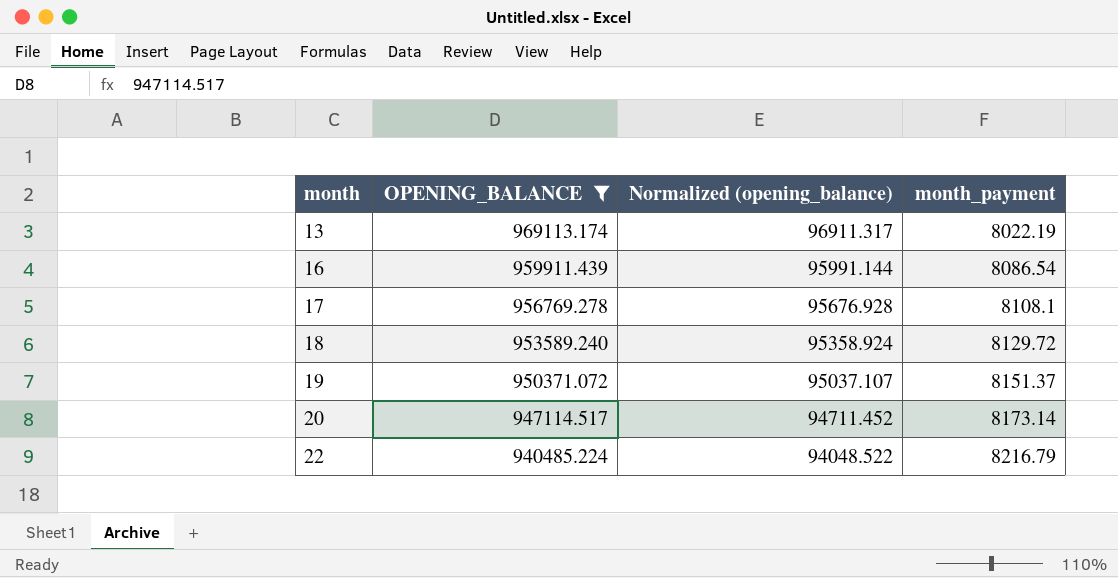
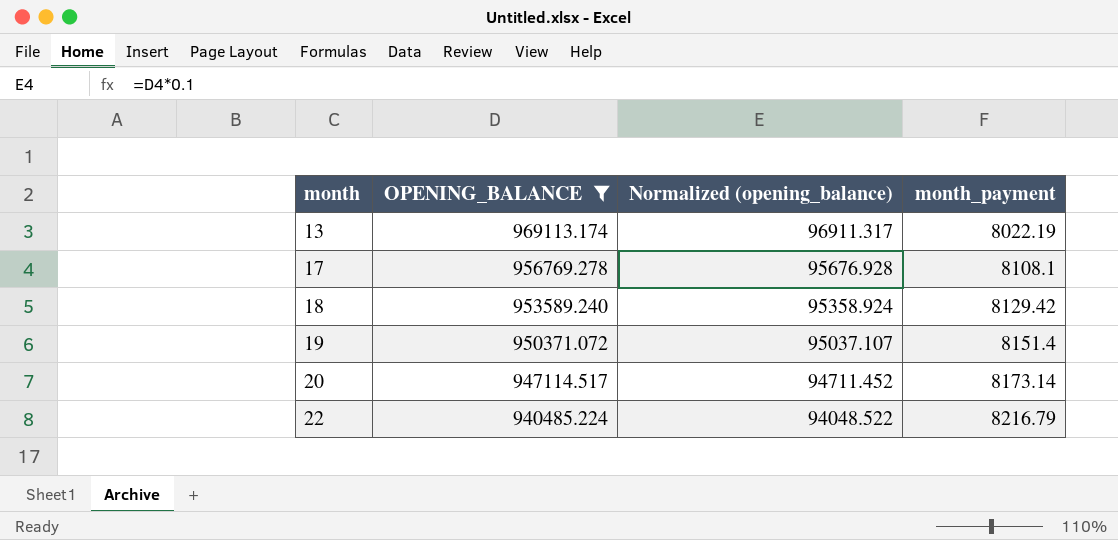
row 16: 959911.439 | 95991.144 | 8086.54 -> none
18 | month_payment: 8129.72 -> 8129.42
19 | month_payment: 8151.37 -> 8151.4

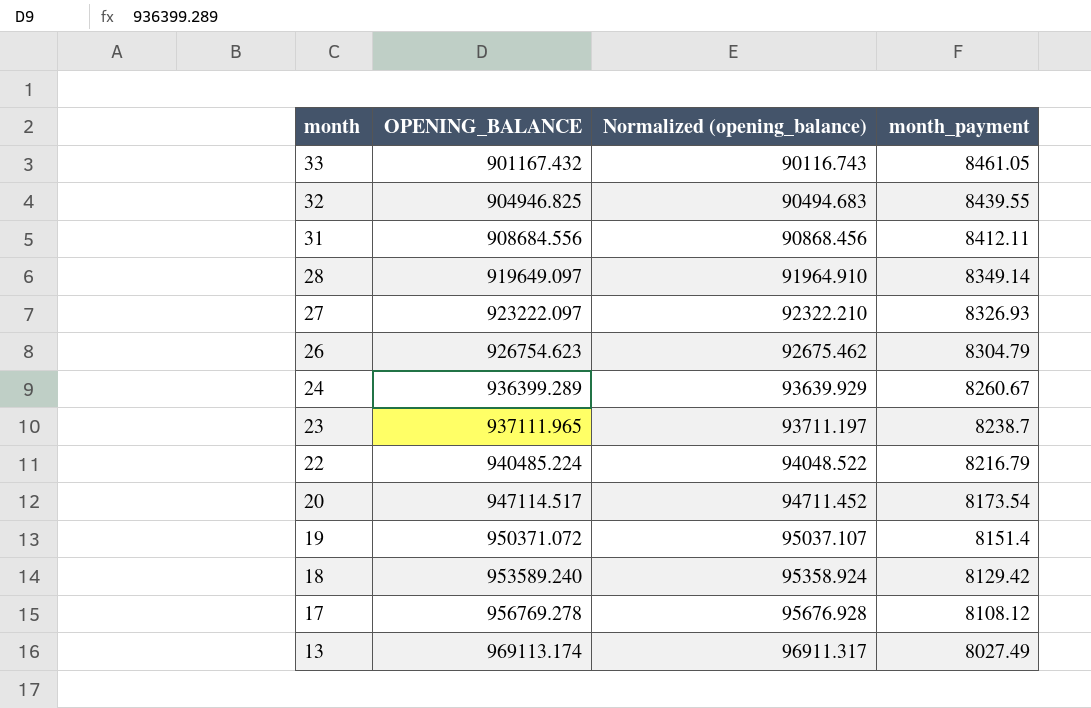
filter: OPENING_BALANCE >= 940485.224 -> none
row order: month ascending -> month descending
20 | month_payment: 8173.14 -> 8173.54
17 | month_payment: 8108.1 -> 8108.12
13 | month_payment: 8022.19 -> 8027.49

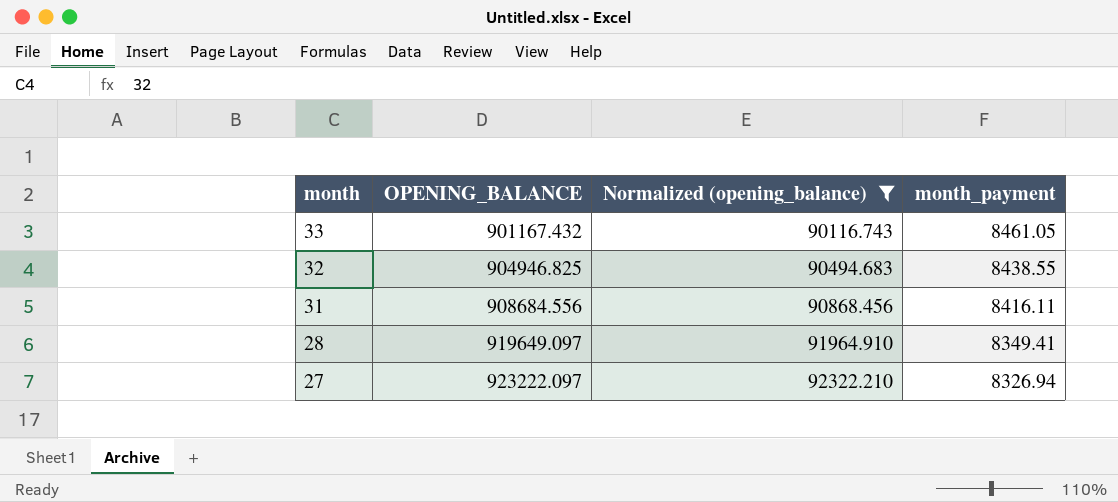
filter: none -> Normalized (opening_balance) <= 92322.210
32 | month_payment: 8439.55 -> 8438.55
31 | month_payment: 8412.11 -> 8416.11
28 | month_payment: 8349.14 -> 8349.41
27 | month_payment: 8326.93 -> 8326.94

